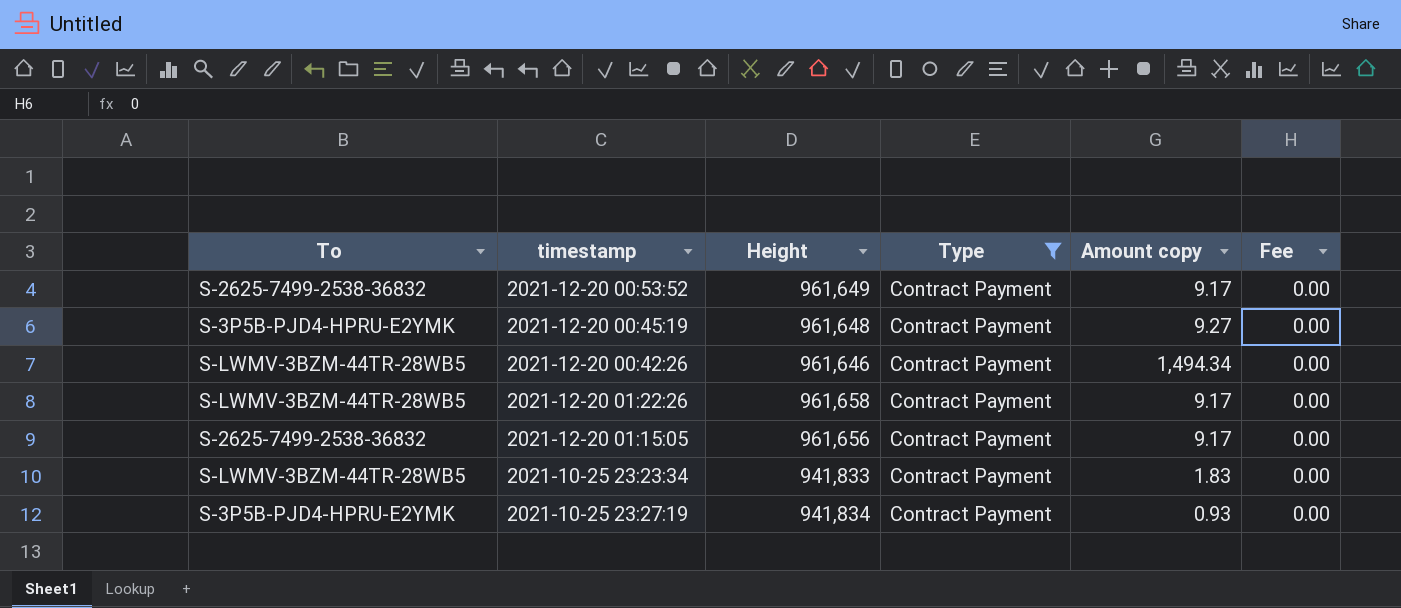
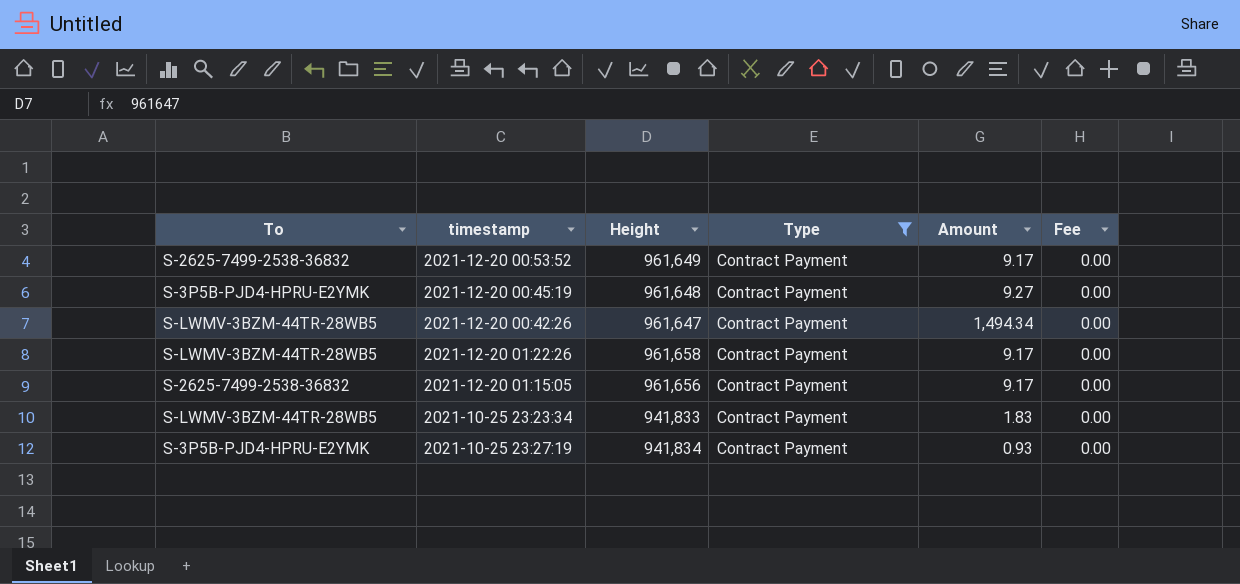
column name: Amount copy -> Amount
2021-12-20 00:42:26 | Height: 961,646 -> 961,647

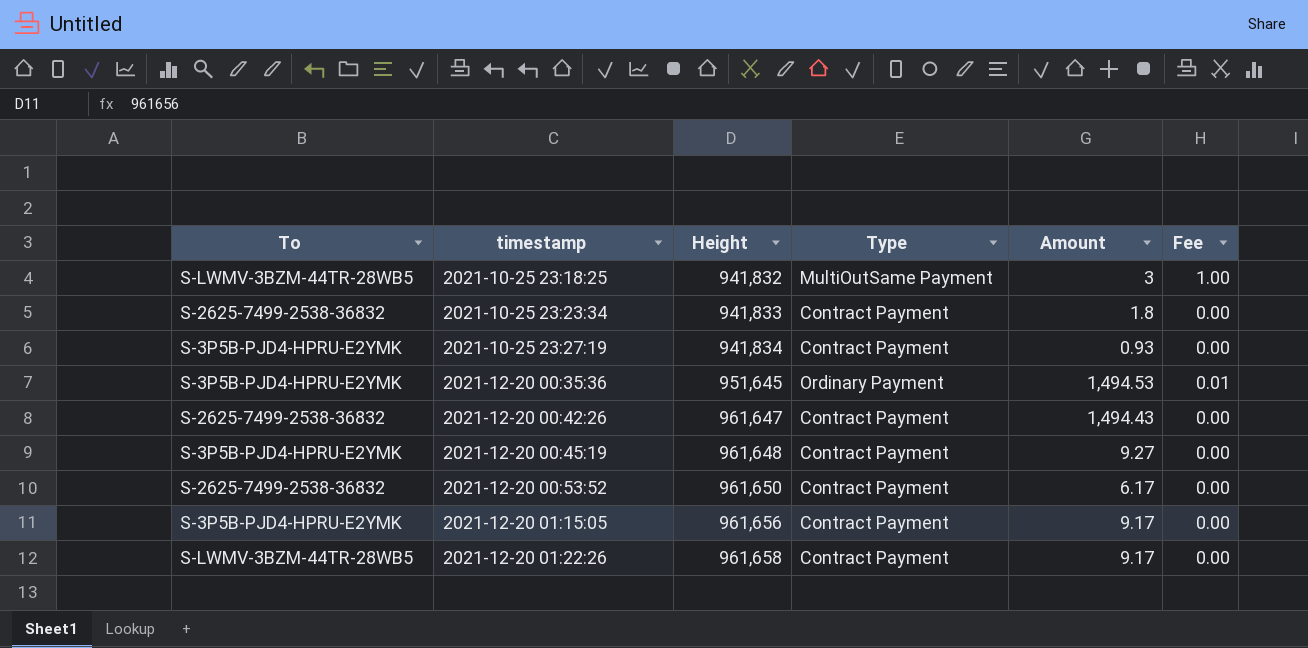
filter: Type = Contract Payment -> none
row order: none -> timestamp ascending
2021-10-25 23:23:34 | To: S-LWMV-3BZM-44TR-28WB5 -> S-2625-7499-2538-36832
2021-10-25 23:23:34 | Amount: 1.83 -> 1.8
2021-12-20 00:42:26 | To: S-LWMV-3BZM-44TR-28WB5 -> S-2625-7499-2538-36832
2021-12-20 00:42:26 | Amount: 1,494.34 -> 1,494.43
2021-12-20 00:53:52 | Height: 961,649 -> 961,650
2021-12-20 00:53:52 | Amount: 9.17 -> 6.17
2021-12-20 01:15:05 | To: S-2625-7499-2538-36832 -> S-3P5B-PJD4-HPRU-E2YMK

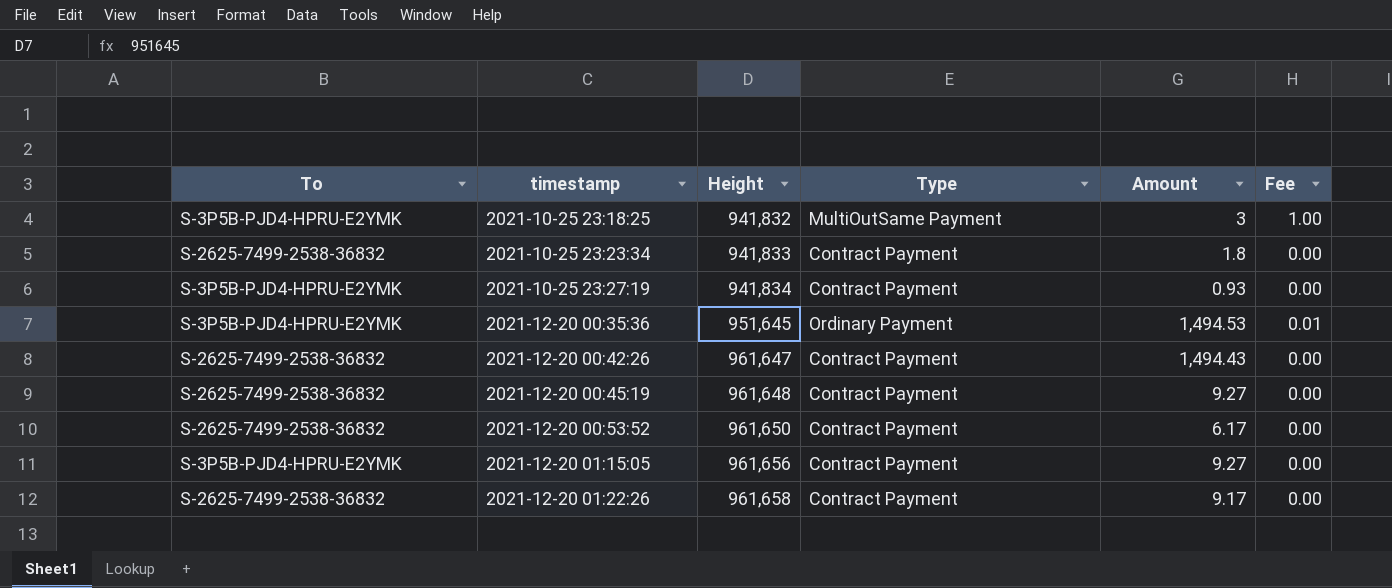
2021-10-25 23:18:25 | To: S-LWMV-3BZM-44TR-28WB5 -> S-3P5B-PJD4-HPRU-E2YMK
2021-12-20 00:45:19 | To: S-3P5B-PJD4-HPRU-E2YMK -> S-2625-7499-2538-36832
2021-12-20 01:15:05 | Amount: 9.17 -> 9.27
2021-12-20 01:22:26 | To: S-LWMV-3BZM-44TR-28WB5 -> S-2625-7499-2538-36832

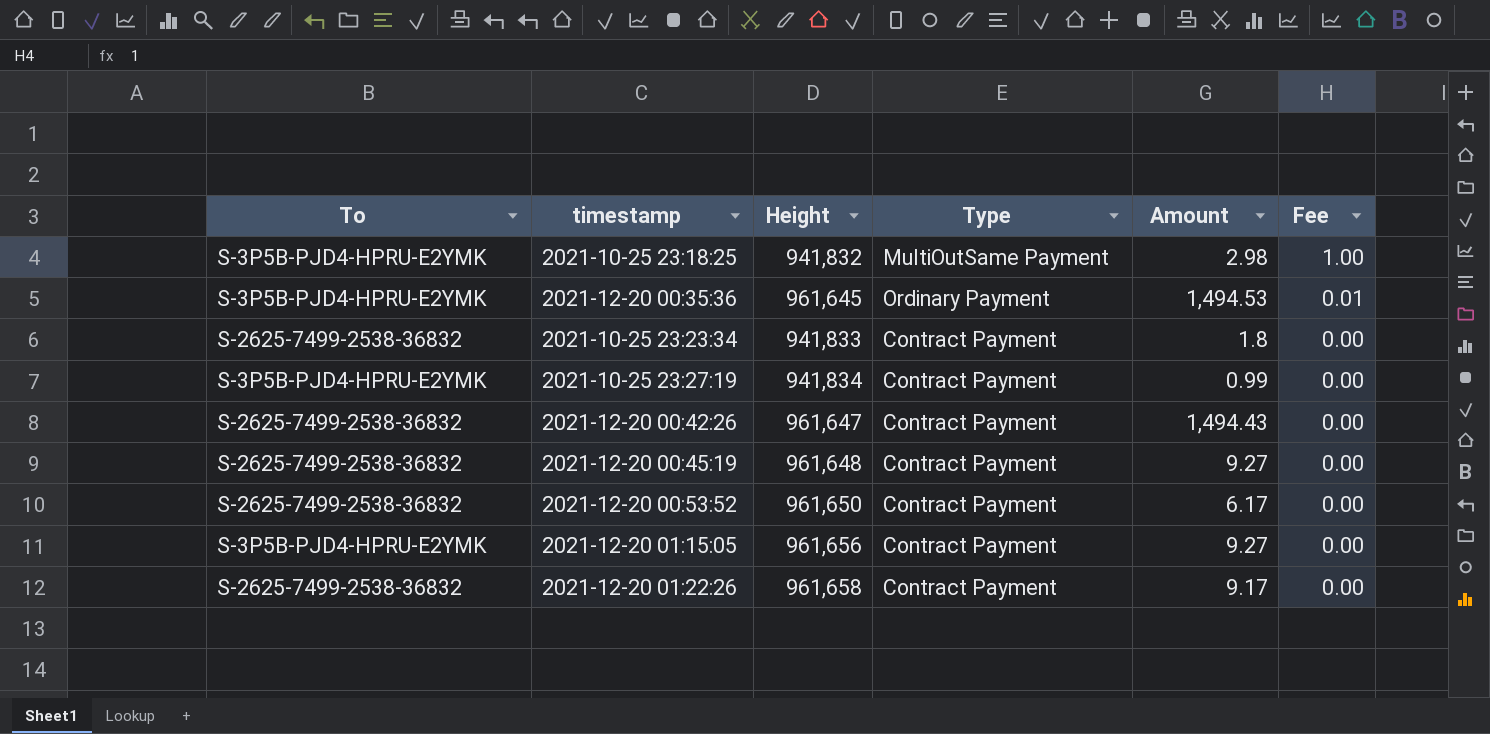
row order: timestamp ascending -> Fee descending
2021-10-25 23:18:25 | Amount: 3 -> 2.98
2021-12-20 00:35:36 | Height: 951,645 -> 961,645
2021-10-25 23:27:19 | Amount: 0.93 -> 0.99

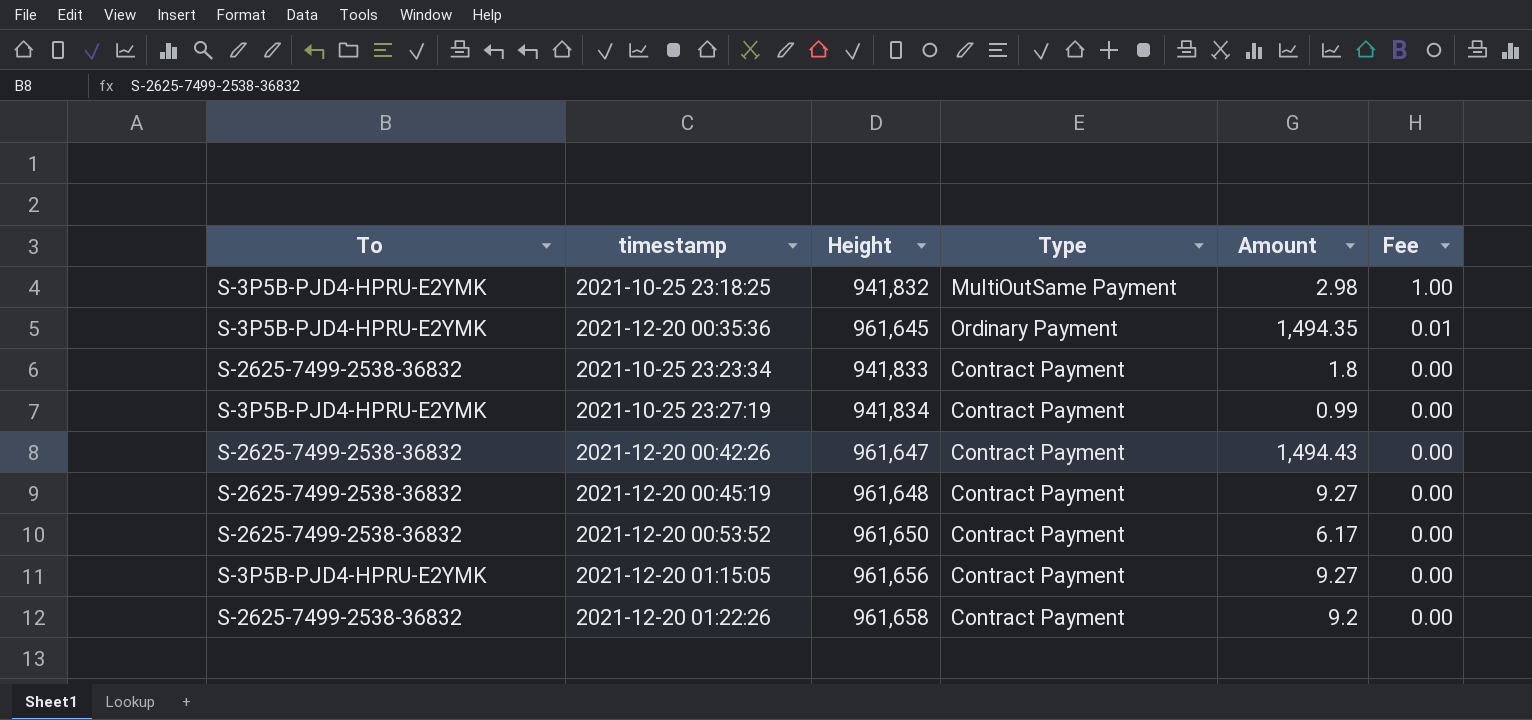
2021-12-20 00:35:36 | Amount: 1,494.53 -> 1,494.35
2021-12-20 01:22:26 | Amount: 9.17 -> 9.2

